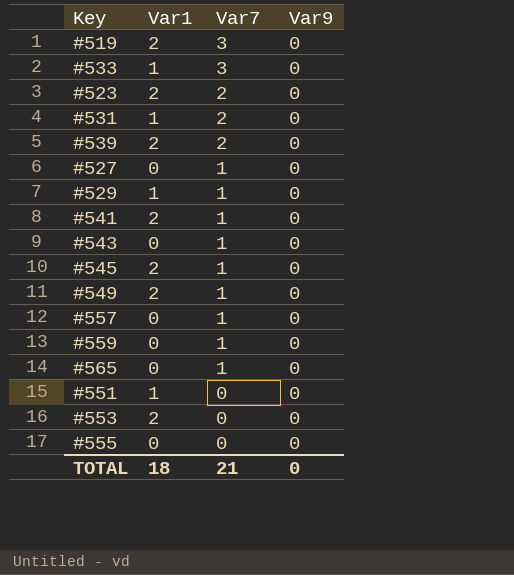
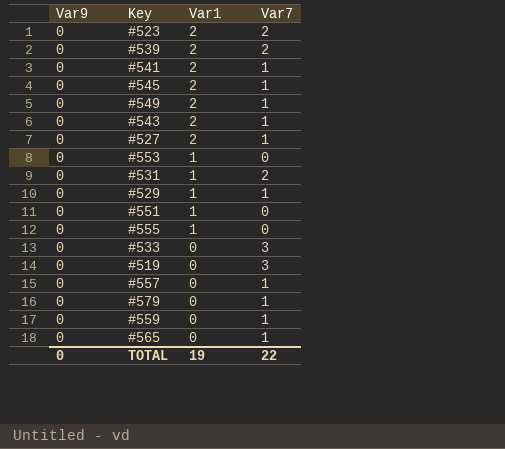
row order: Var7 descending -> Var1 descending
column Var9 | position: 4 -> 1
#543 | Var1: 0 -> 2
#527 | Var1: 0 -> 2
#553 | Var1: 2 -> 1
#555 | Var1: 0 -> 1
#533 | Var1: 1 -> 0
#519 | Var1: 2 -> 0
row #579: none -> 0 | 0 | 1
TOTAL | Var1: 18 -> 19
TOTAL | Var7: 21 -> 22

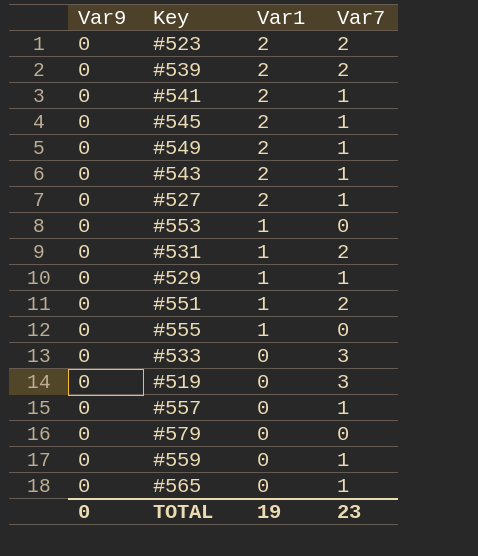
#551 | Var7: 0 -> 2
#579 | Var7: 1 -> 0
TOTAL | Var7: 22 -> 23

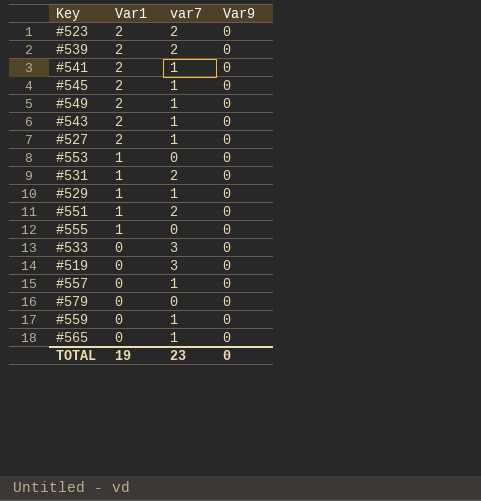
column name: Var7 -> var7
column Var9 | position: 1 -> 4

